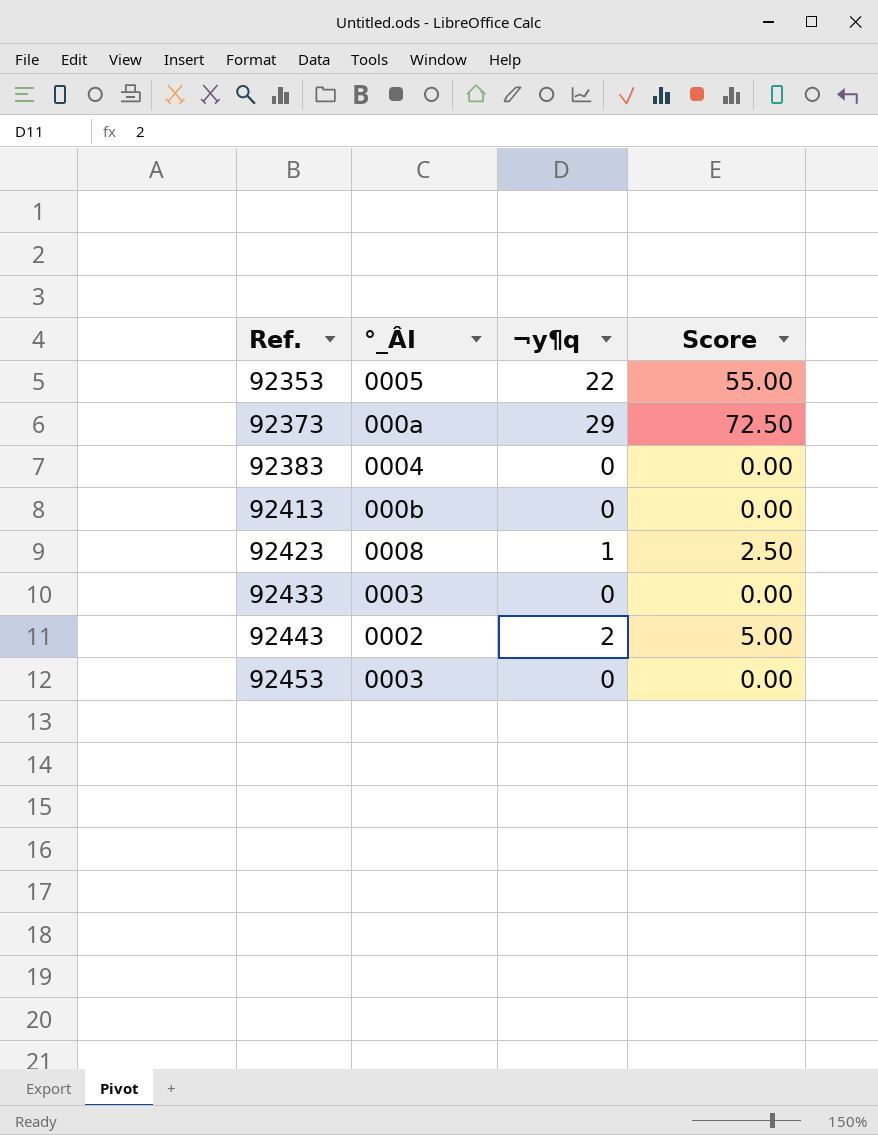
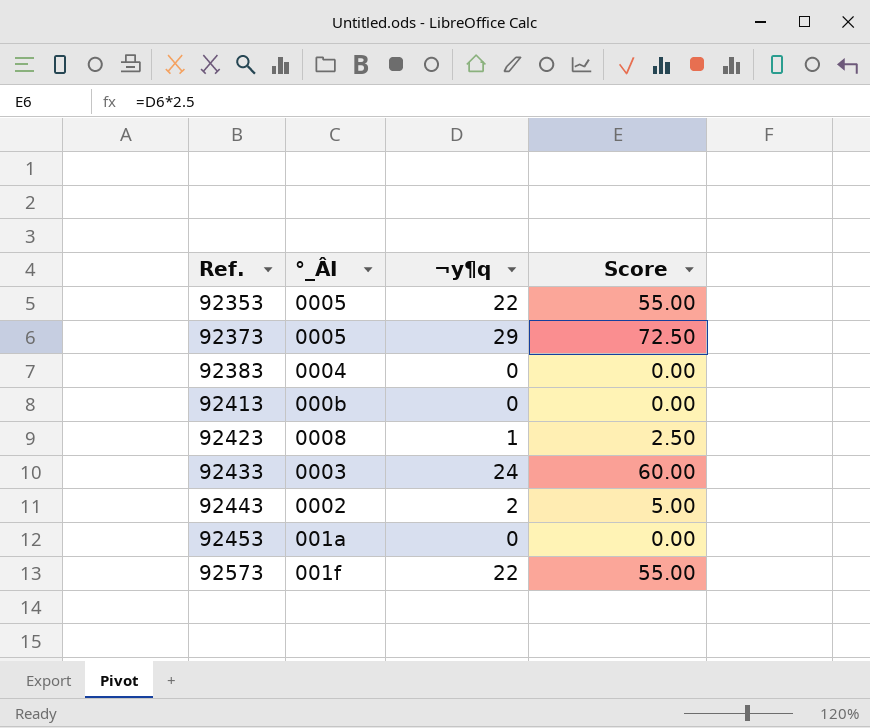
92373 | °_ÂI: 000a -> 0005
92433 | ¬y¶q: 0 -> 24
92433 | Score: 0.00 -> 60.00
92453 | °_ÂI: 0003 -> 001a
row 92573: none -> 001f | 22 | 55.00

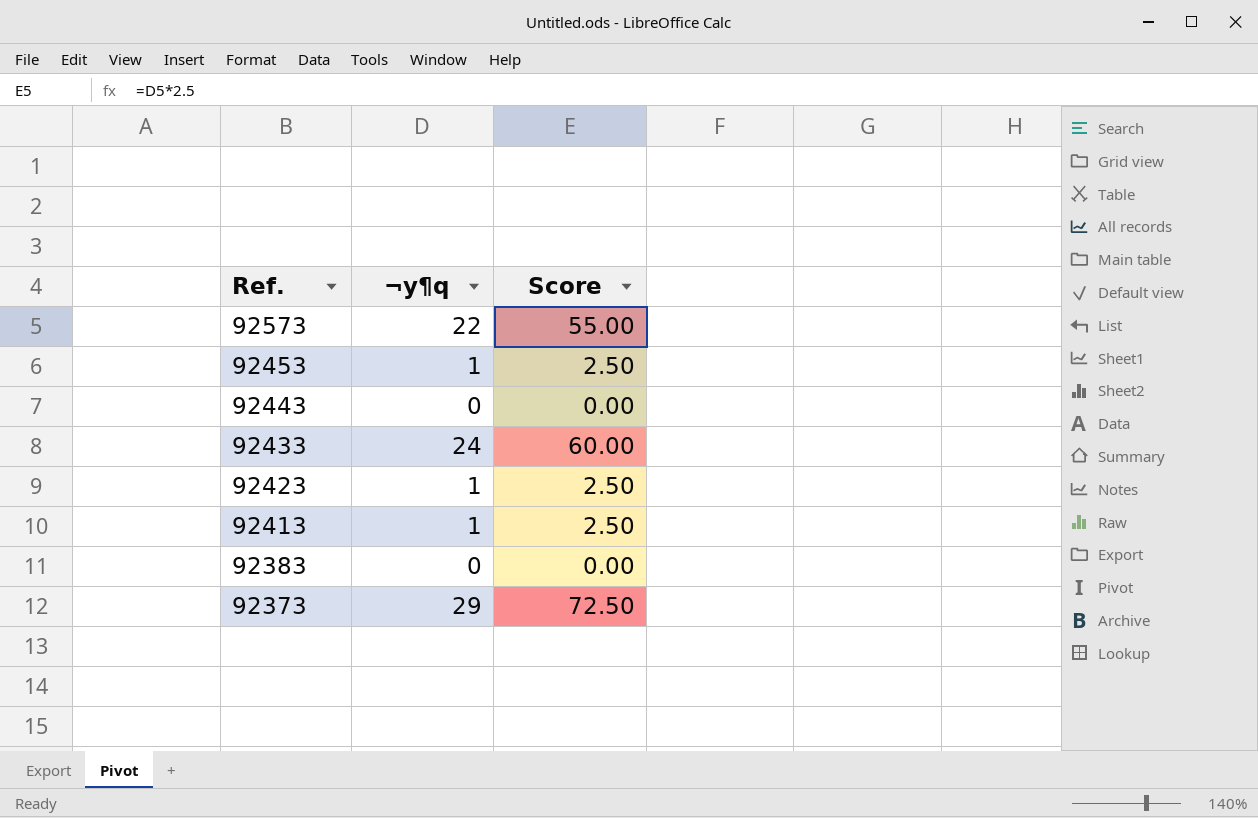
row order: Ref. ascending -> Ref. descending
column °_ÂI | position: 2 -> none
row 92353: 0005 | 22 | 55.00 -> none
92453 | ¬y¶q: 0 -> 1
92453 | Score: 0.00 -> 2.50
92443 | ¬y¶q: 2 -> 0
92443 | Score: 5.00 -> 0.00
92413 | ¬y¶q: 0 -> 1
92413 | Score: 0.00 -> 2.50

